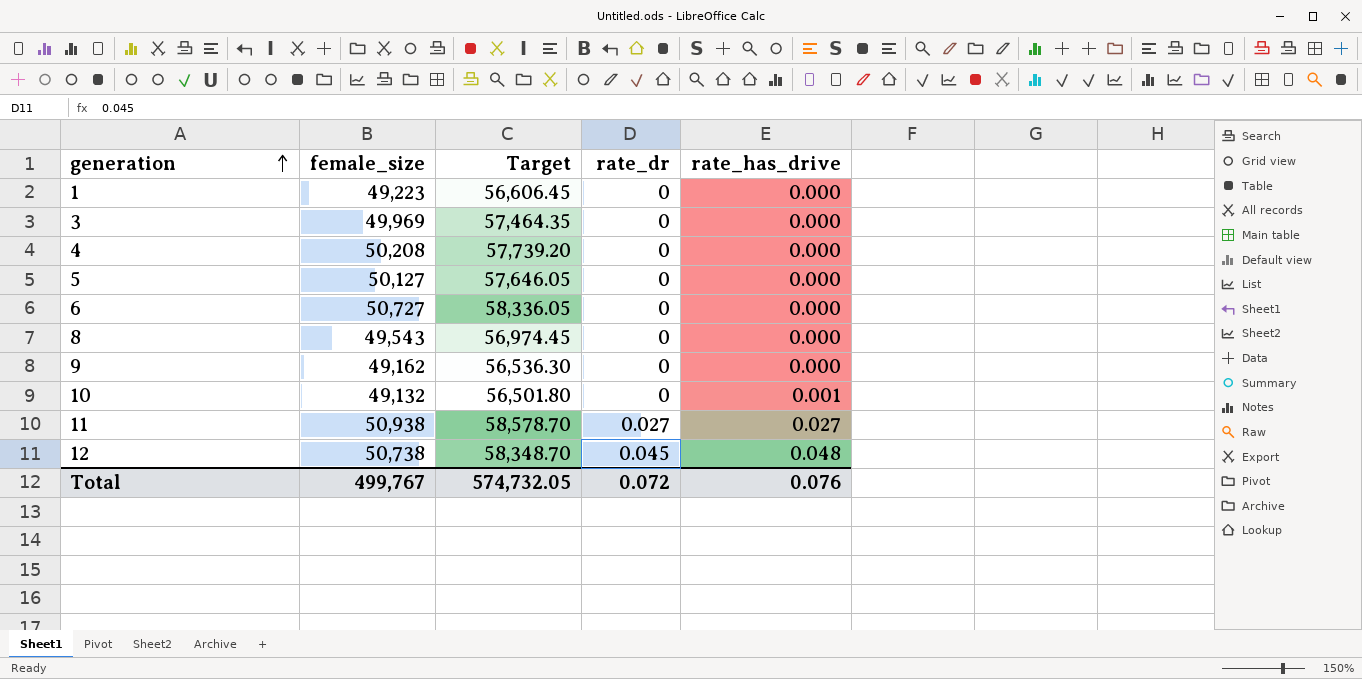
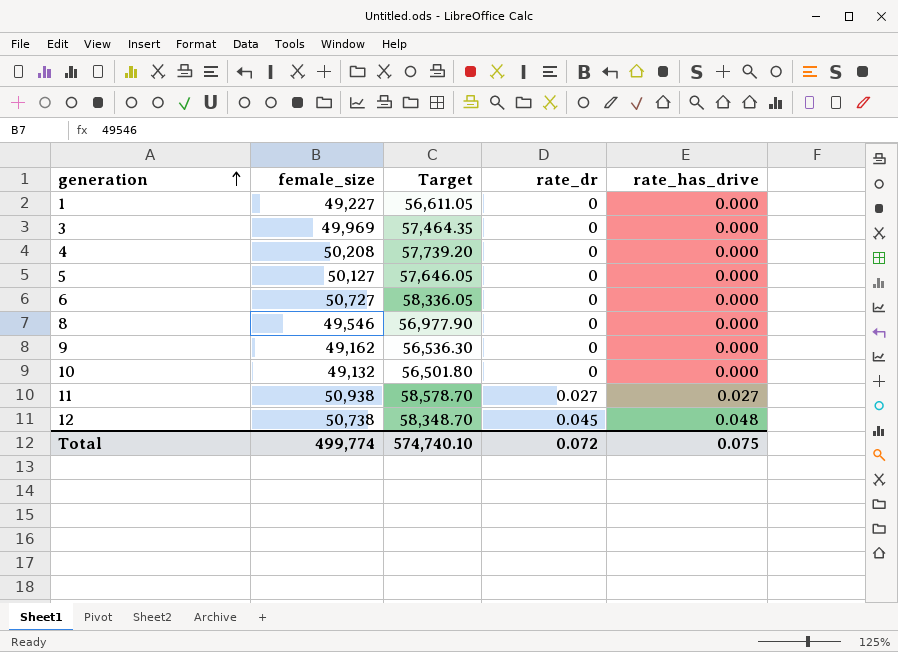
1 | female_size: 49,223 -> 49,227
1 | Target: 56,606.45 -> 56,611.05
8 | female_size: 49,543 -> 49,546
8 | Target: 56,974.45 -> 56,977.90
10 | rate_has_drive: 0.001 -> 0.000
Total | female_size: 499,767 -> 499,774
Total | Target: 574,732.05 -> 574,740.10
Total | rate_has_drive: 0.076 -> 0.075

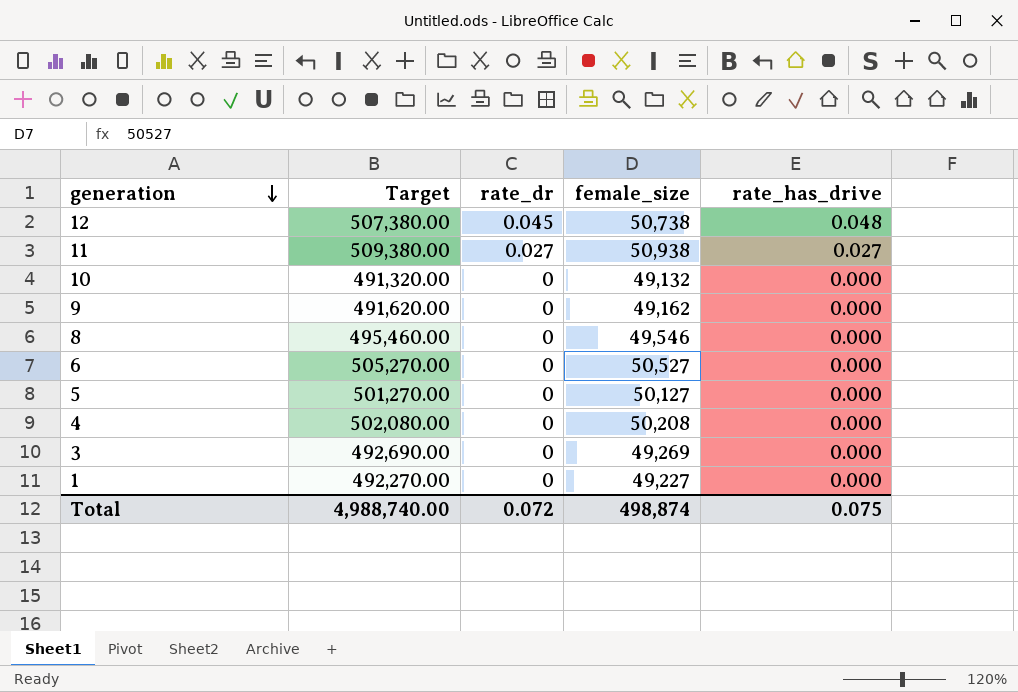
row order: generation ascending -> generation descending
column Target | formula: [female_size] * 1.15 -> [female_size] * 10
column female_size | position: 2 -> 4
6 | female_size: 50,727 -> 50,527
3 | female_size: 49,969 -> 49,269
Total | Target: 574,740.10 -> 4,988,740.00
Total | female_size: 499,774 -> 498,874

